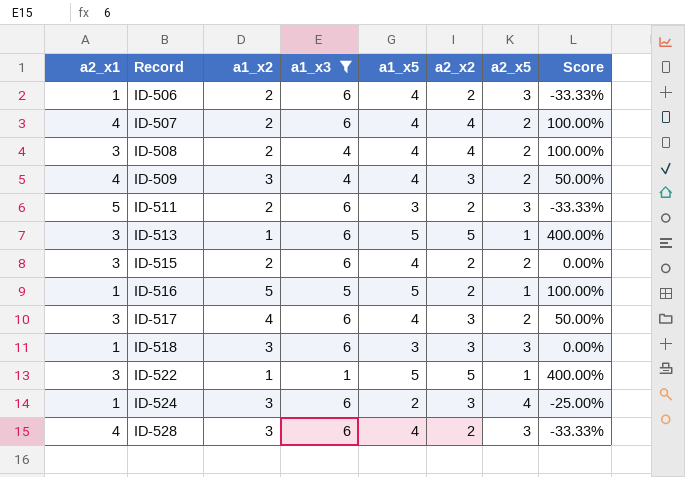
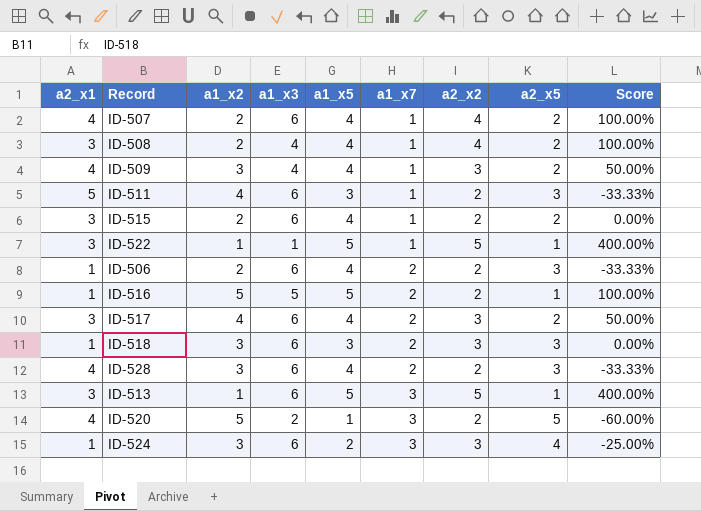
filter: a1_x3 != 2 -> none
row order: Record ascending -> a1_x7 ascending
column a1_x7 | position: none -> 6
ID-511 | a1_x2: 2 -> 4

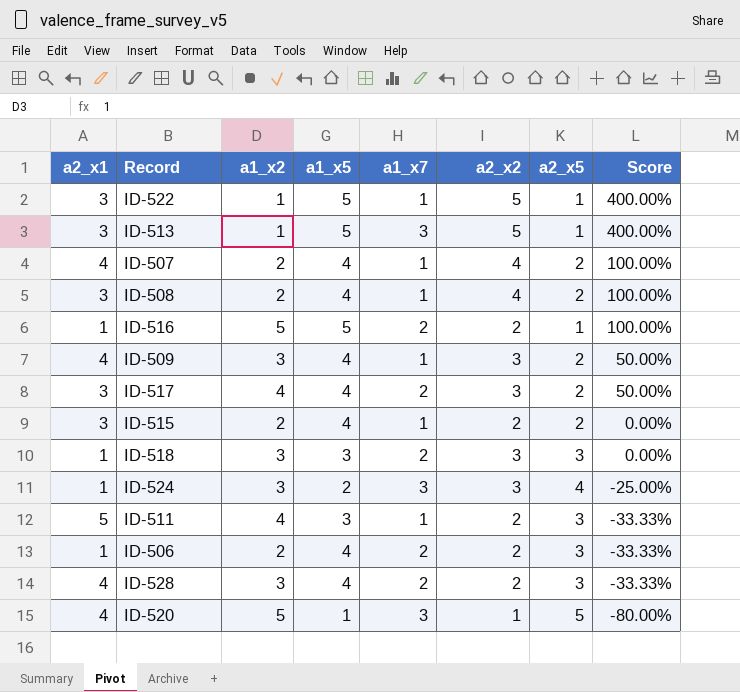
row order: a1_x7 ascending -> Score descending
column a1_x3 | position: 4 -> none
ID-520 | a2_x2: 2 -> 1
ID-520 | Score: -60.00% -> -80.00%

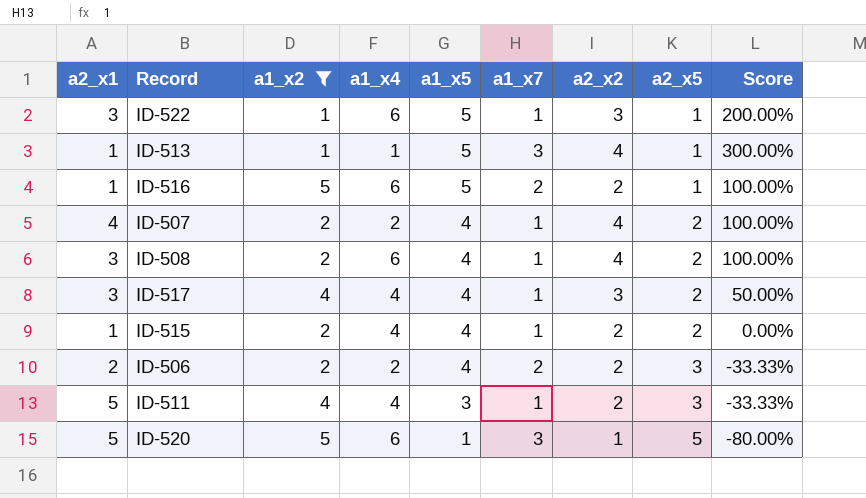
filter: none -> a1_x2 != 3
row order: Score descending -> a1_x5 descending
column a1_x4 | position: none -> 4
ID-522 | a2_x2: 5 -> 3
ID-522 | Score: 400.00% -> 200.00%
ID-513 | a2_x1: 3 -> 1
ID-513 | a2_x2: 5 -> 4
ID-513 | Score: 400.00% -> 300.00%
ID-517 | a1_x7: 2 -> 1
ID-515 | a2_x1: 3 -> 1
ID-506 | a2_x1: 1 -> 2
ID-520 | a2_x1: 4 -> 5

